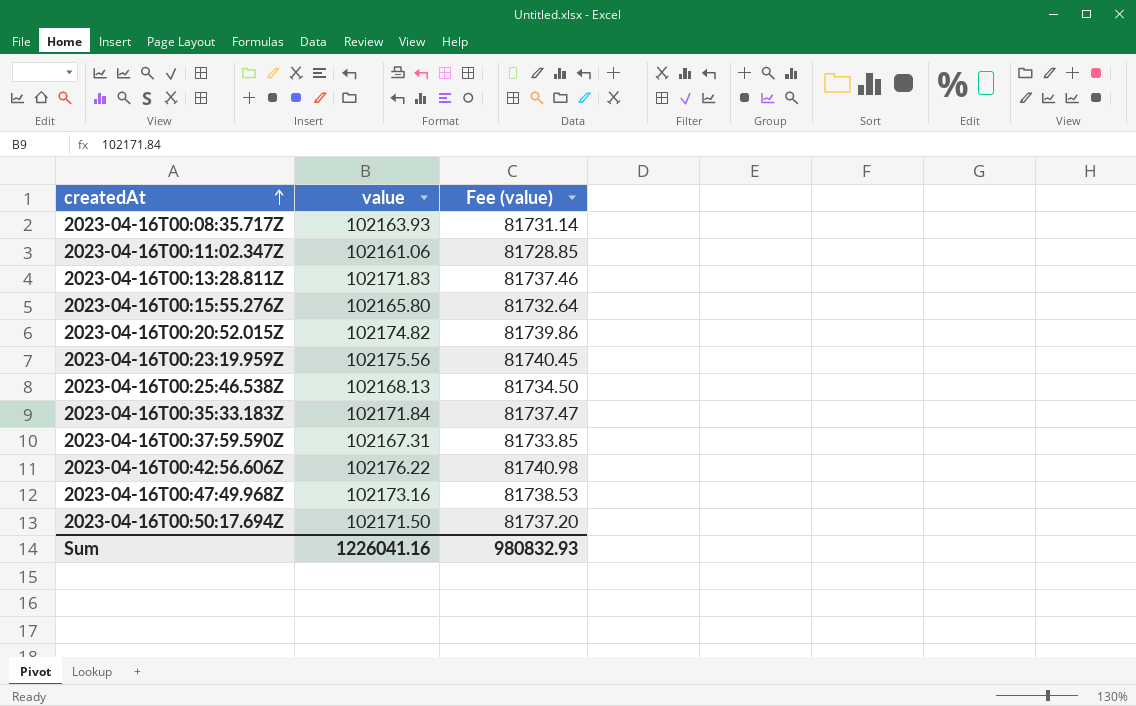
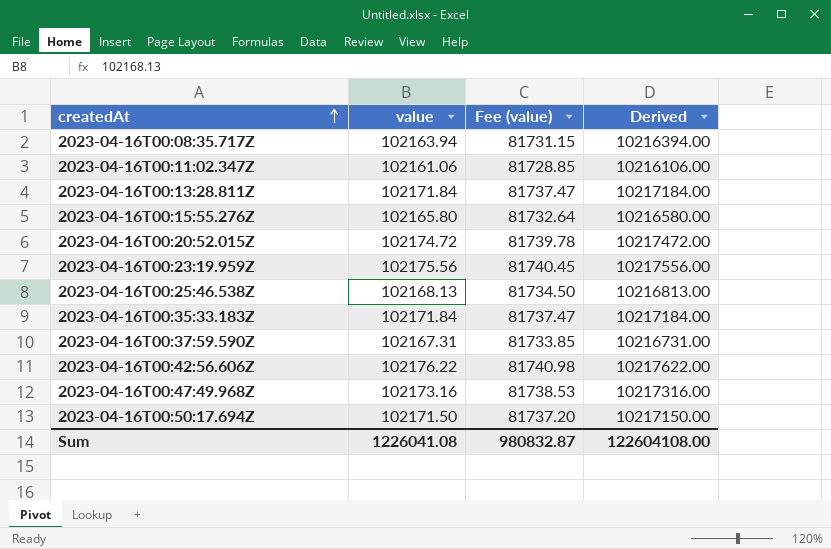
column Derived | formula: none -> [value] * 100
2023-04-16T00:08:35.717Z | value: 102163.93 -> 102163.94
2023-04-16T00:08:35.717Z | Fee (value): 81731.14 -> 81731.15
2023-04-16T00:13:28.811Z | value: 102171.83 -> 102171.84
2023-04-16T00:13:28.811Z | Fee (value): 81737.46 -> 81737.47
2023-04-16T00:20:52.015Z | value: 102174.82 -> 102174.72
2023-04-16T00:20:52.015Z | Fee (value): 81739.86 -> 81739.78
Sum | value: 1226041.16 -> 1226041.08
Sum | Fee (value): 980832.93 -> 980832.87

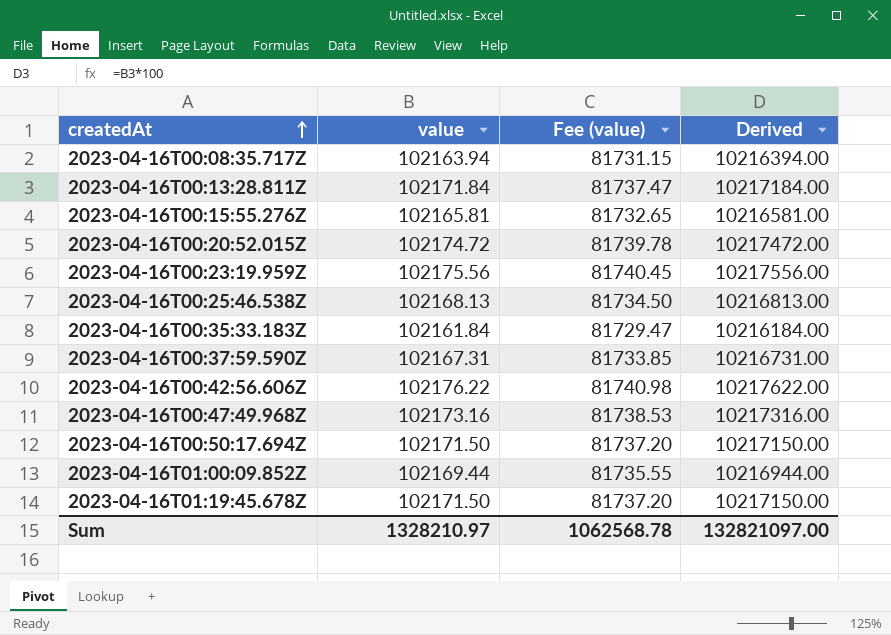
row 2023-04-16T00:11:02.347Z: 102161.06 | 81728.85 | 10216106.00 -> none
2023-04-16T00:15:55.276Z | value: 102165.80 -> 102165.81
2023-04-16T00:15:55.276Z | Fee (value): 81732.64 -> 81732.65
2023-04-16T00:15:55.276Z | Derived: 10216580.00 -> 10216581.00
2023-04-16T00:35:33.183Z | value: 102171.84 -> 102161.84
2023-04-16T00:35:33.183Z | Fee (value): 81737.47 -> 81729.47
2023-04-16T00:35:33.183Z | Derived: 10217184.00 -> 10216184.00
row 2023-04-16T01:00:09.852Z: none -> 102169.44 | 81735.55 | 10216944.00
row 2023-04-16T01:19:45.678Z: none -> 102171.50 | 81737.20 | 10217150.00
Sum | value: 1226041.08 -> 1328210.97
Sum | Fee (value): 980832.87 -> 1062568.78
Sum | Derived: 122604108.00 -> 132821097.00

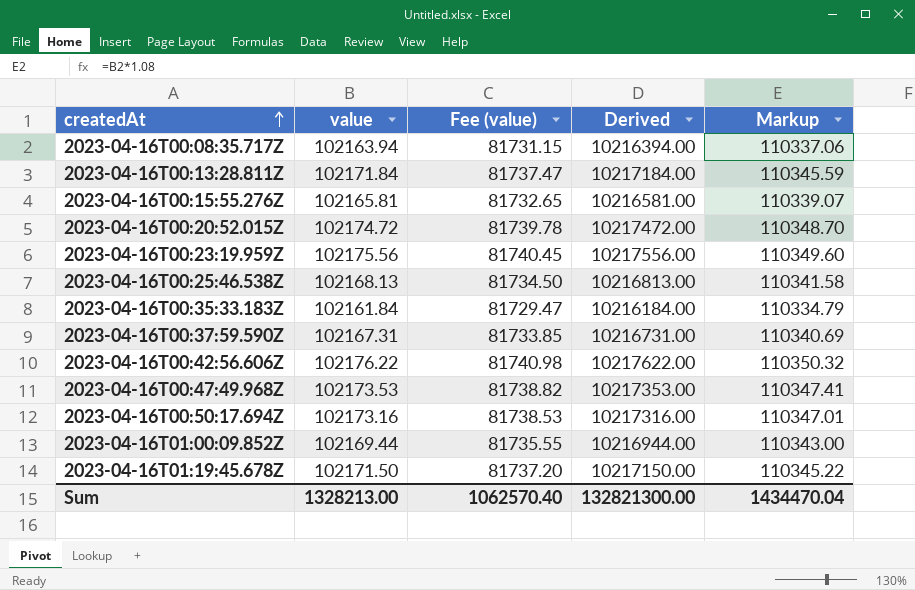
column Markup | formula: none -> [value] * 1.08
2023-04-16T00:47:49.968Z | value: 102173.16 -> 102173.53
2023-04-16T00:47:49.968Z | Fee (value): 81738.53 -> 81738.82
2023-04-16T00:47:49.968Z | Derived: 10217316.00 -> 10217353.00
2023-04-16T00:50:17.694Z | value: 102171.50 -> 102173.16
2023-04-16T00:50:17.694Z | Fee (value): 81737.20 -> 81738.53
2023-04-16T00:50:17.694Z | Derived: 10217150.00 -> 10217316.00
Sum | value: 1328210.97 -> 1328213.00
Sum | Fee (value): 1062568.78 -> 1062570.40
Sum | Derived: 132821097.00 -> 132821300.00

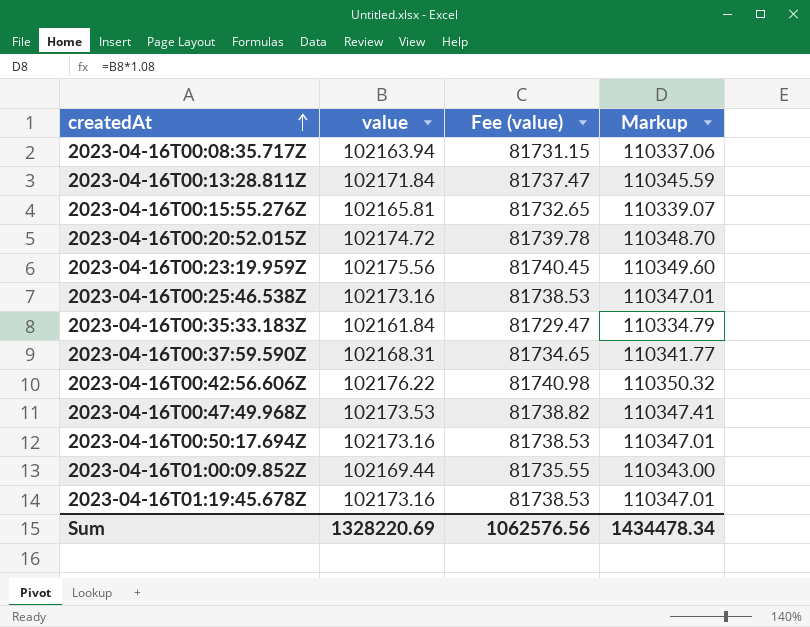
column Derived | formula: [value] * 100 -> none
2023-04-16T00:25:46.538Z | value: 102168.13 -> 102173.16
2023-04-16T00:25:46.538Z | Fee (value): 81734.50 -> 81738.53
2023-04-16T00:25:46.538Z | Markup: 110341.58 -> 110347.01
2023-04-16T00:37:59.590Z | value: 102167.31 -> 102168.31
2023-04-16T00:37:59.590Z | Fee (value): 81733.85 -> 81734.65
2023-04-16T00:37:59.590Z | Markup: 110340.69 -> 110341.77
2023-04-16T01:19:45.678Z | value: 102171.50 -> 102173.16
2023-04-16T01:19:45.678Z | Fee (value): 81737.20 -> 81738.53
2023-04-16T01:19:45.678Z | Markup: 110345.22 -> 110347.01
Sum | value: 1328213.00 -> 1328220.69
Sum | Fee (value): 1062570.40 -> 1062576.56
Sum | Markup: 1434470.04 -> 1434478.34

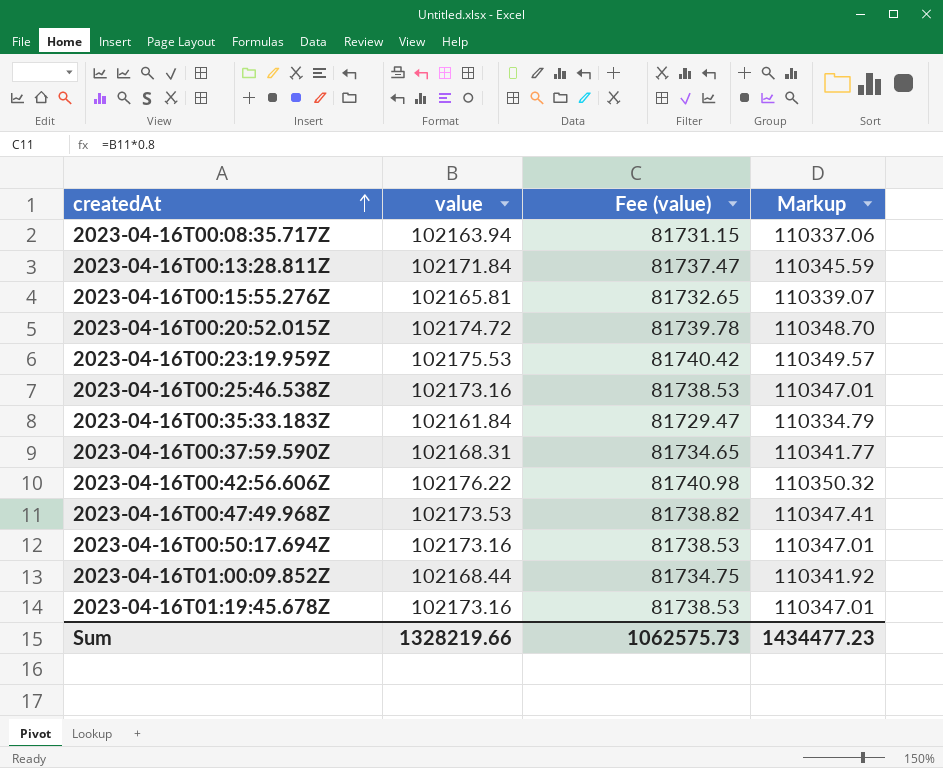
2023-04-16T00:23:19.959Z | value: 102175.56 -> 102175.53
2023-04-16T00:23:19.959Z | Fee (value): 81740.45 -> 81740.42
2023-04-16T00:23:19.959Z | Markup: 110349.60 -> 110349.57
2023-04-16T01:00:09.852Z | value: 102169.44 -> 102168.44
2023-04-16T01:00:09.852Z | Fee (value): 81735.55 -> 81734.75
2023-04-16T01:00:09.852Z | Markup: 110343.00 -> 110341.92
Sum | value: 1328220.69 -> 1328219.66
Sum | Fee (value): 1062576.56 -> 1062575.73
Sum | Markup: 1434478.34 -> 1434477.23

